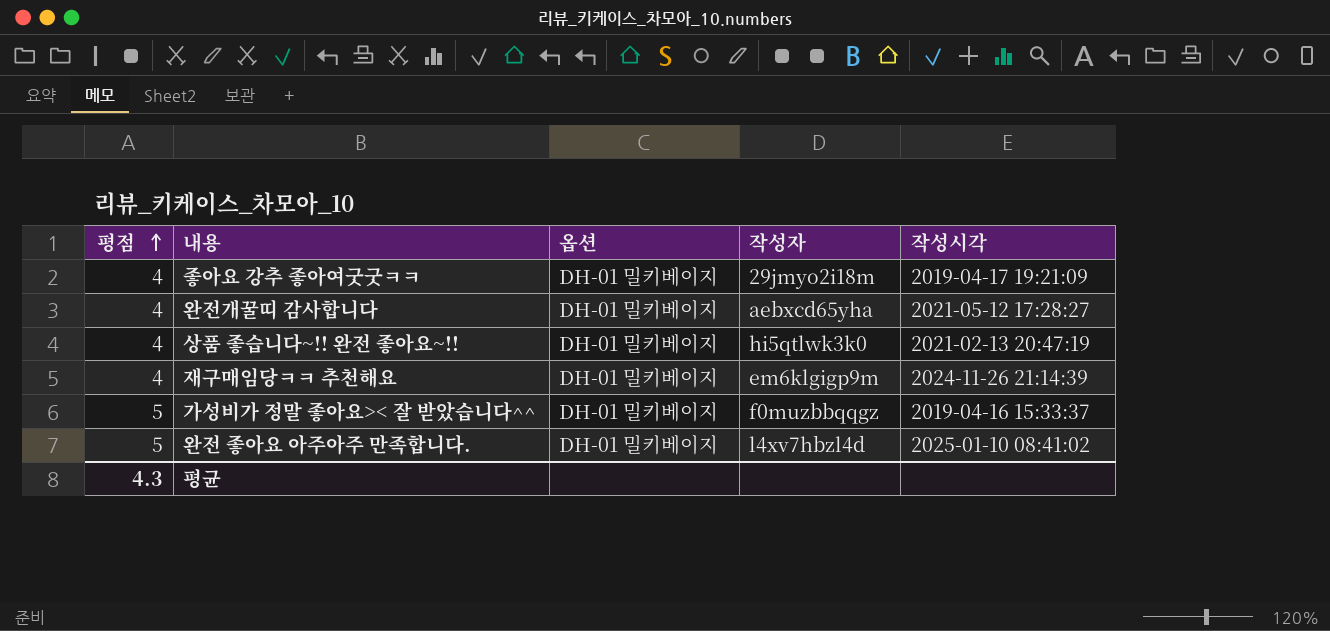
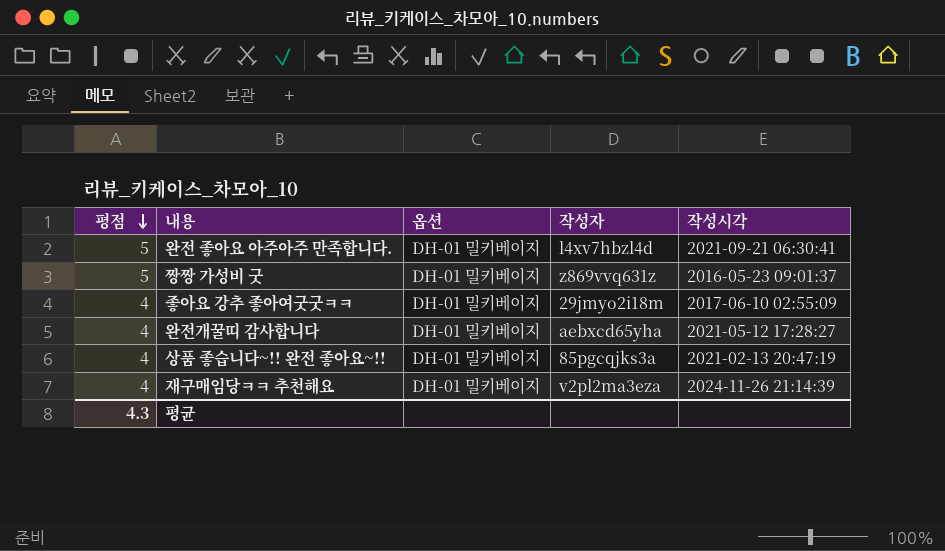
row order: 평점 ascending -> 평점 descending
row 가성비가 정말 좋아요>< 잘 받았습니다^^: 5 | DH-01 밀키베이지 | f0muzbbqqgz | 2019-04-16 15:33:37 -> none
완전 좋아요 아주아주 만족합니다. | 작성시각: 2025-01-10 08:41:02 -> 2021-09-21 06:30:41
row 짱짱 가성비 굿: none -> 5 | DH-01 밀키베이지 | z869vvq631z | 2016-05-23 09:01:37
좋아요 강추 좋아여굿굿ㅋㅋ | 작성시각: 2019-04-17 19:21:09 -> 2017-06-10 02:55:09
상품 좋습니다~!! 완전 좋아요~!! | 작성자: hi5qtlwk3k0 -> 85pgcqjks3a
재구매임당ㅋㅋ 추천해요 | 작성자: em6klgigp9m -> v2pl2ma3eza

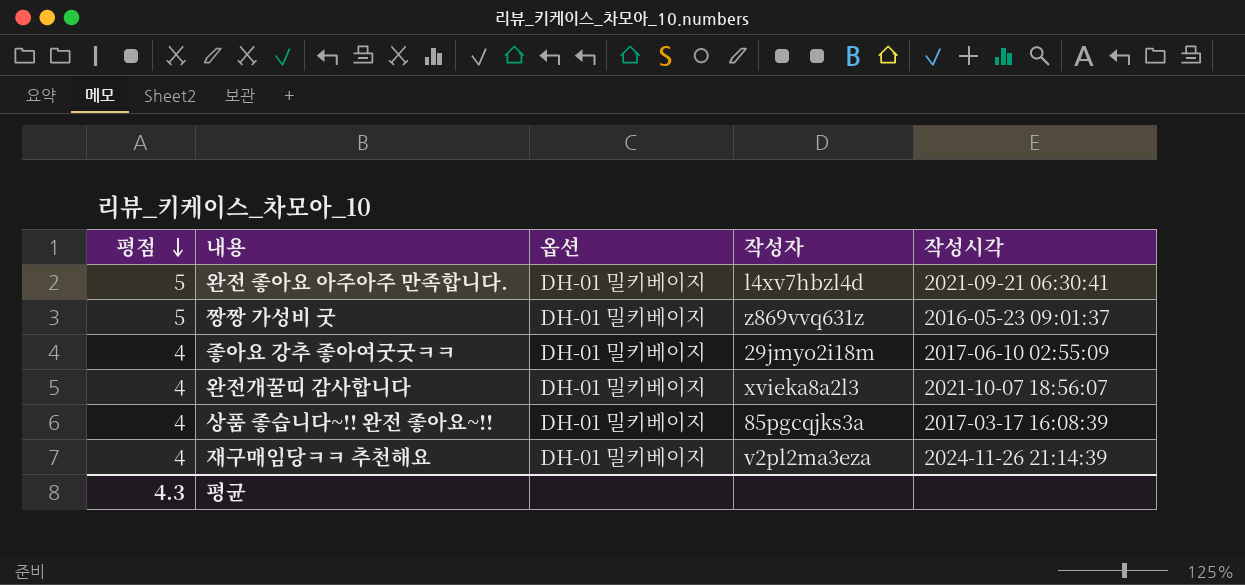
완전개꿀띠 감사합니다 | 작성자: aebxcd65yha -> xvieka8a2l3
완전개꿀띠 감사합니다 | 작성시각: 2021-05-12 17:28:27 -> 2021-10-07 18:56:07
상품 좋습니다~!! 완전 좋아요~!! | 작성시각: 2021-02-13 20:47:19 -> 2017-03-17 16:08:39

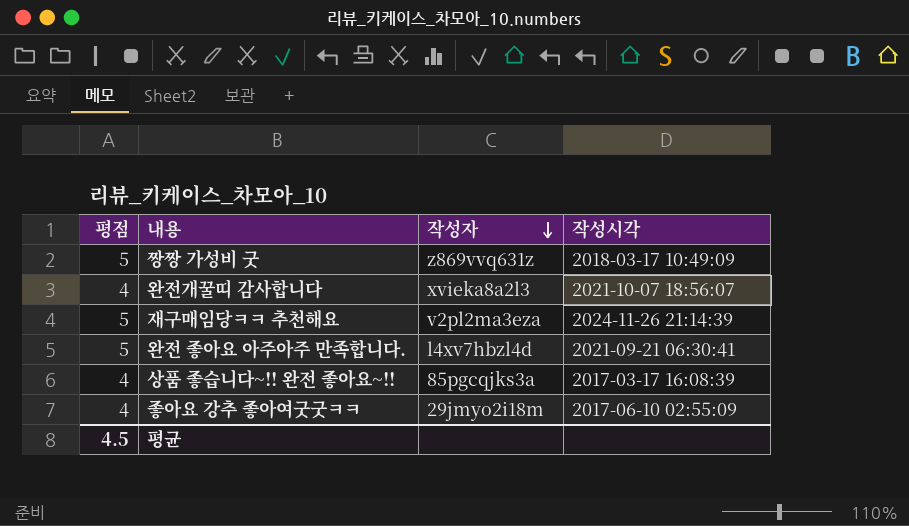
row order: 평점 descending -> 작성자 descending
column 옵션 | position: 3 -> none
짱짱 가성비 굿 | 작성시각: 2016-05-23 09:01:37 -> 2018-03-17 10:49:09
재구매임당ㅋㅋ 추천해요 | 평점: 4 -> 5
평균 | 평점: 4.3 -> 4.5

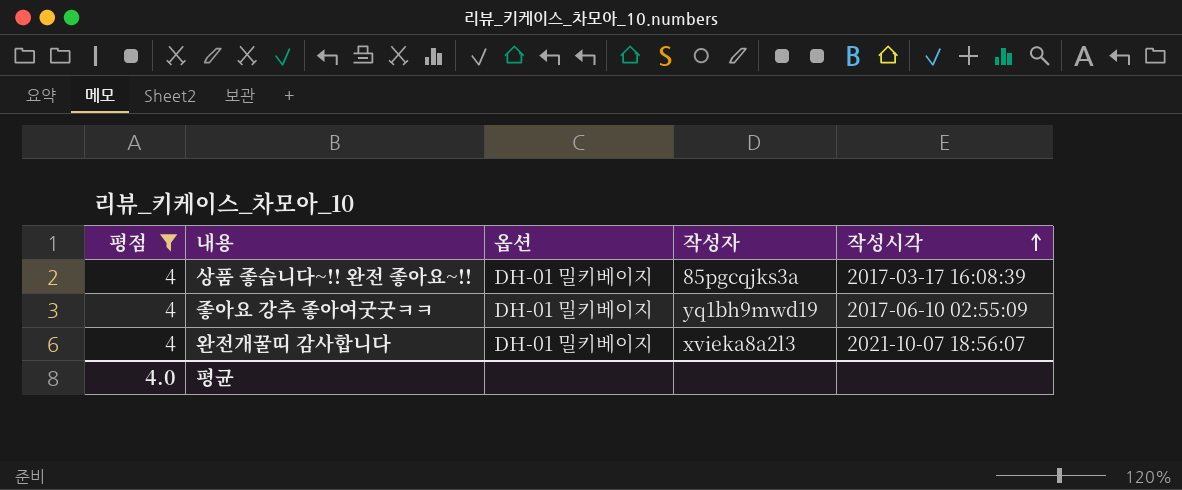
filter: none -> 평점 = 4
row order: 작성자 descending -> 작성시각 ascending
column 옵션 | position: none -> 3
좋아요 강추 좋아여굿굿ㅋㅋ | 작성자: 29jmyo2i18m -> yq1bh9mwd19
평균 | 평점: 4.5 -> 4.0

